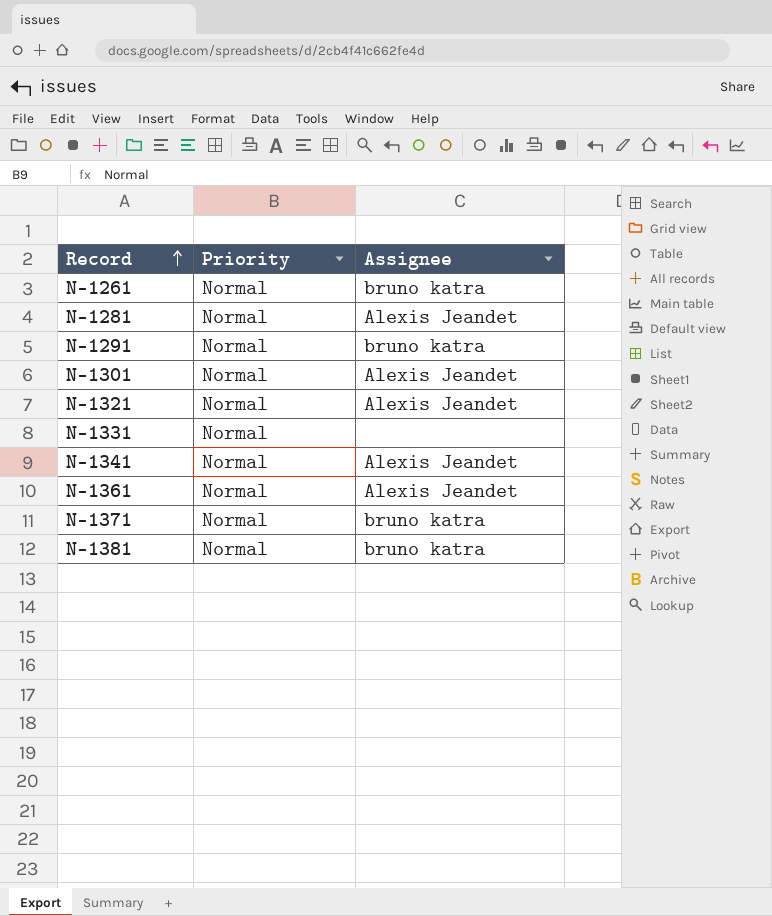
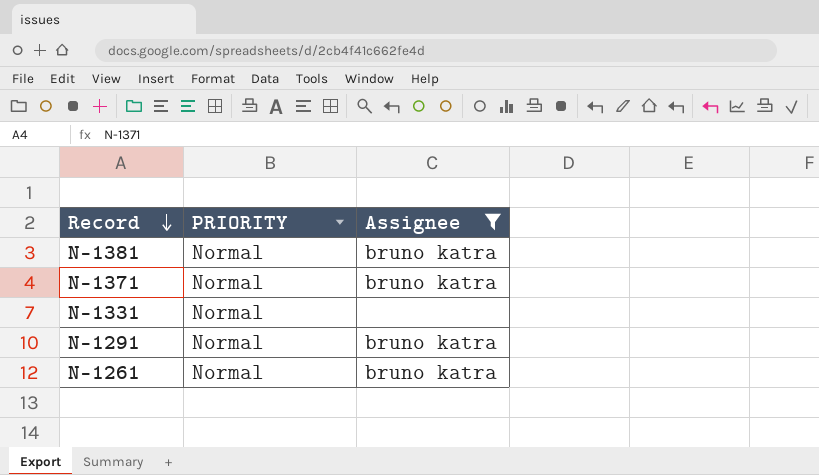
filter: none -> Assignee != Alexis Jeandet
row order: Record ascending -> Record descending
column name: Priority -> PRIORITY

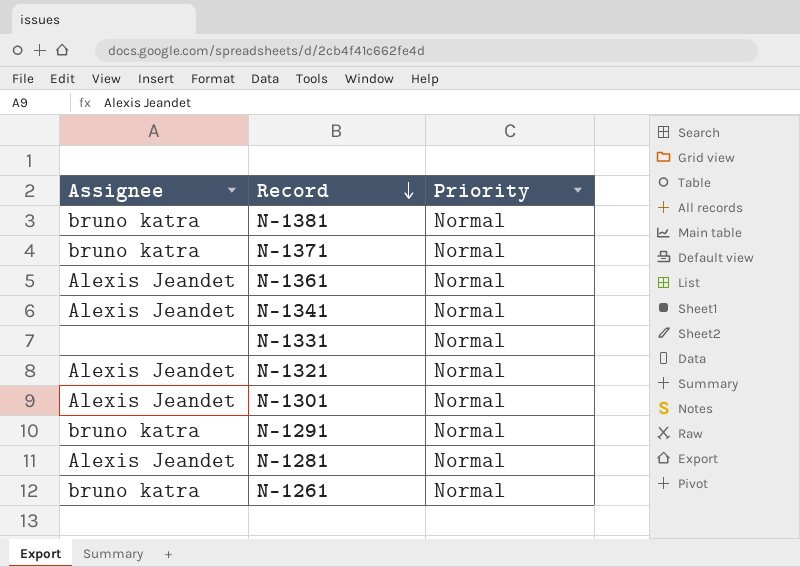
filter: Assignee != Alexis Jeandet -> none
column Assignee | position: 3 -> 1
column name: PRIORITY -> Priority

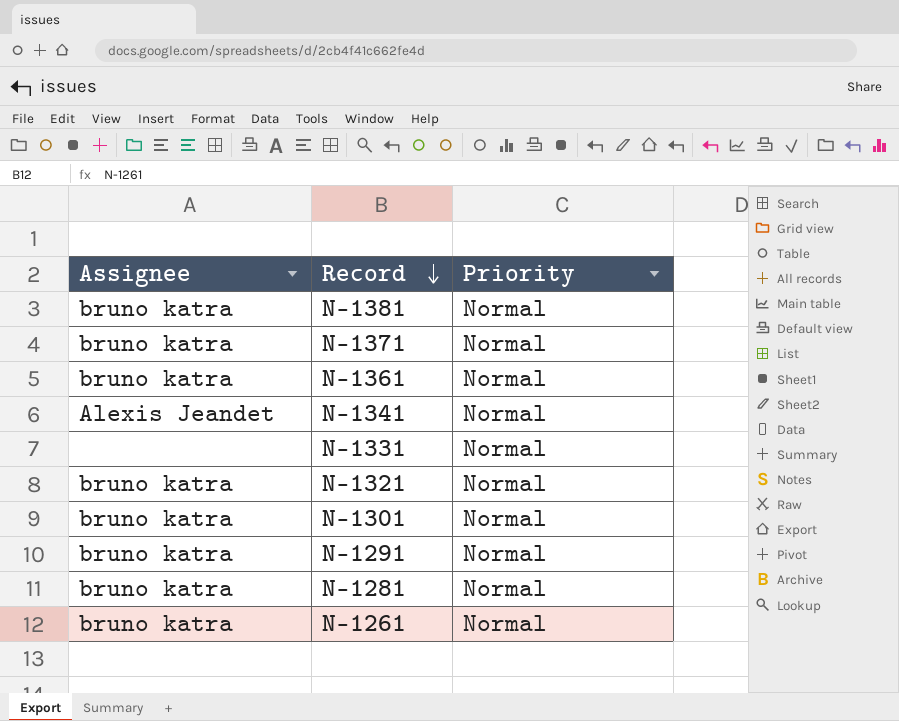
N-1361 | Assignee: Alexis Jeandet -> bruno katra
N-1321 | Assignee: Alexis Jeandet -> bruno katra
N-1301 | Assignee: Alexis Jeandet -> bruno katra
N-1281 | Assignee: Alexis Jeandet -> bruno katra

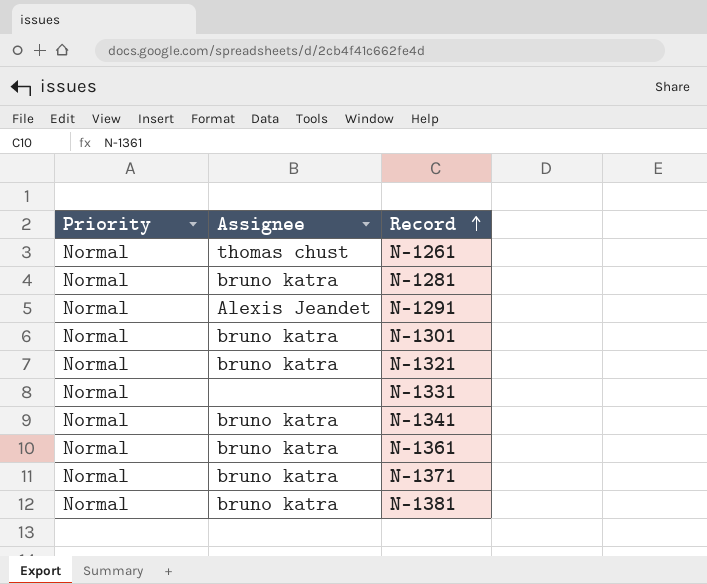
row order: Record descending -> Record ascending
column Priority | position: 3 -> 1
N-1261 | Assignee: bruno katra -> thomas chust
N-1291 | Assignee: bruno katra -> Alexis Jeandet
N-1341 | Assignee: Alexis Jeandet -> bruno katra

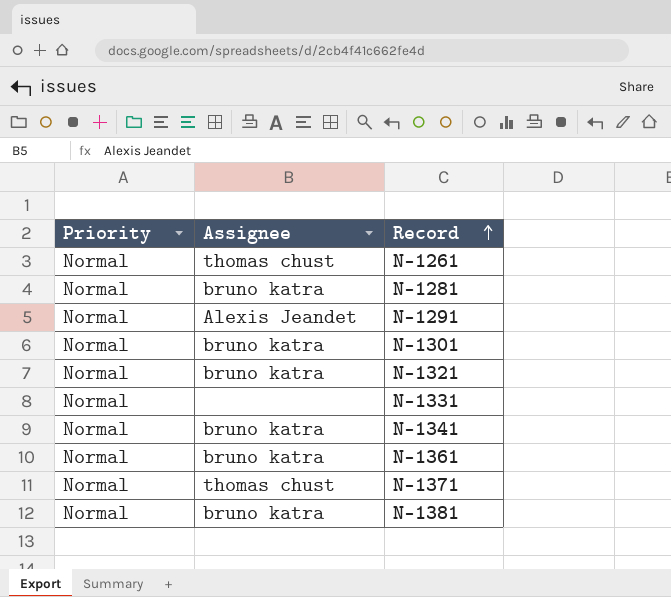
N-1371 | Assignee: bruno katra -> thomas chust

